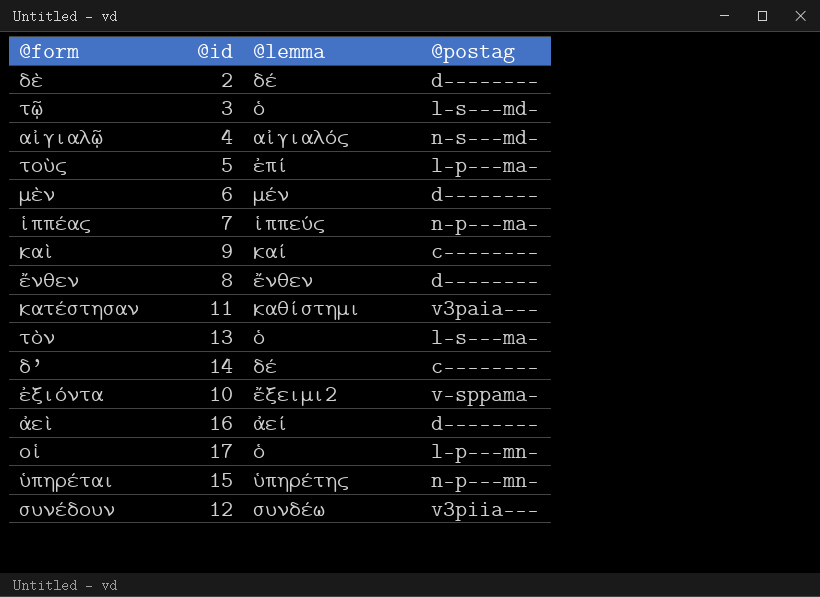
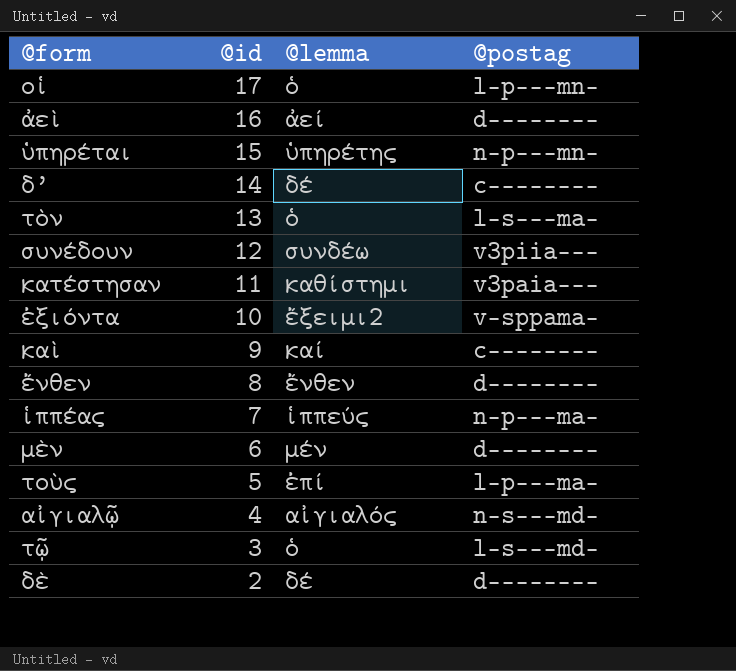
row order: none -> @id descending

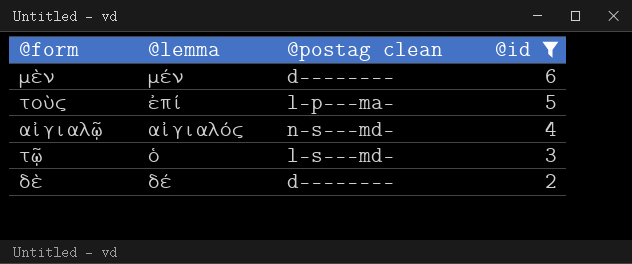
filter: none -> @id <= 6
column name: @postag -> @postag clean
column @id | position: 2 -> 4

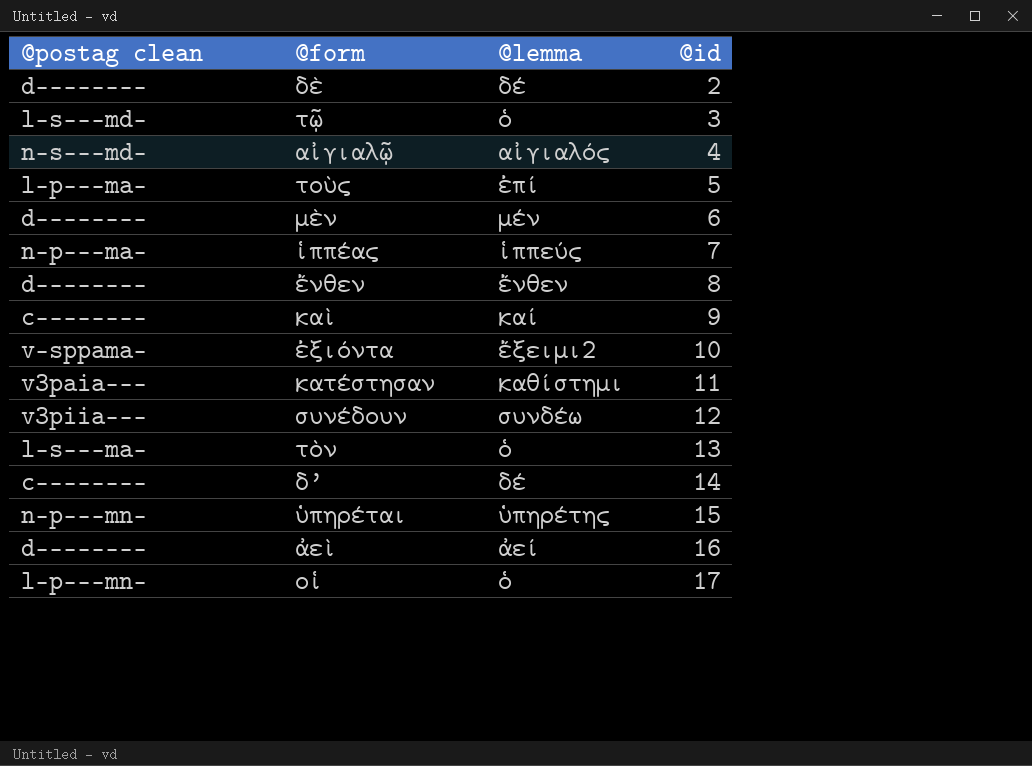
filter: @id <= 6 -> none
row order: @id descending -> @id ascending
column @postag clean | position: 3 -> 1

